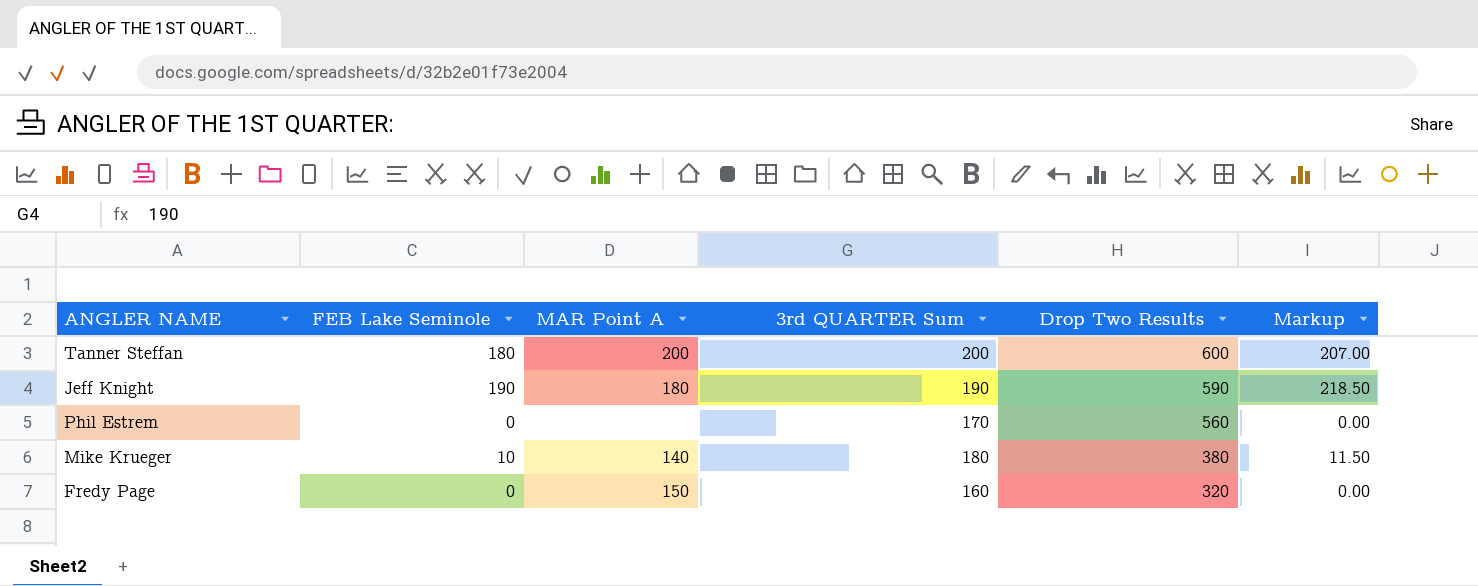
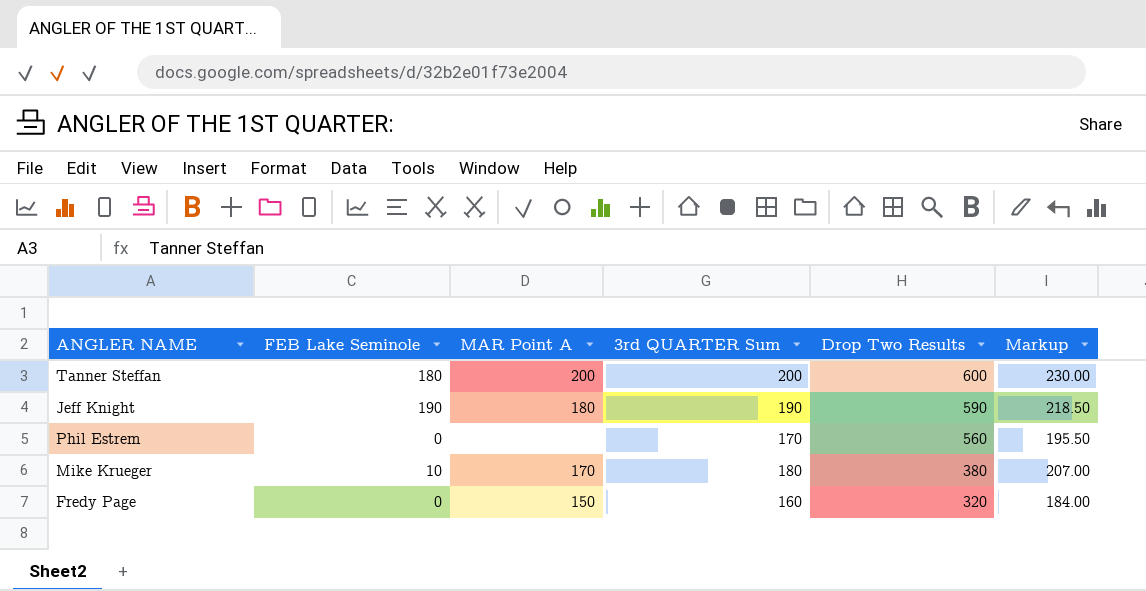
column Markup | formula: [FEB Lake Seminole] * 1.15 -> [3rd QUARTER Sum] * 1.15
Mike Krueger | MAR Point A: 140 -> 170

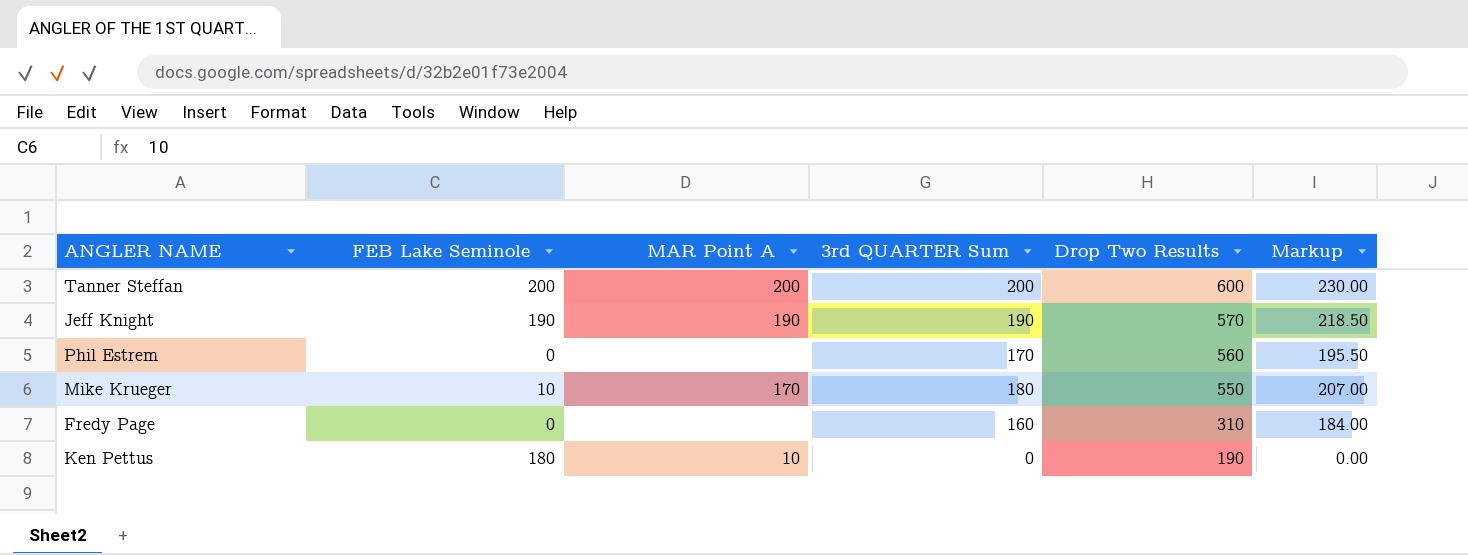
Tanner Steffan | FEB Lake Seminole: 180 -> 200
Jeff Knight | MAR Point A: 180 -> 190
Jeff Knight | Drop Two Results: 590 -> 570
Mike Krueger | Drop Two Results: 380 -> 550
Fredy Page | MAR Point A: 150 -> none
Fredy Page | Drop Two Results: 320 -> 310
row Ken Pettus: none -> 180 | 10 | 0 | 190 | 0.00

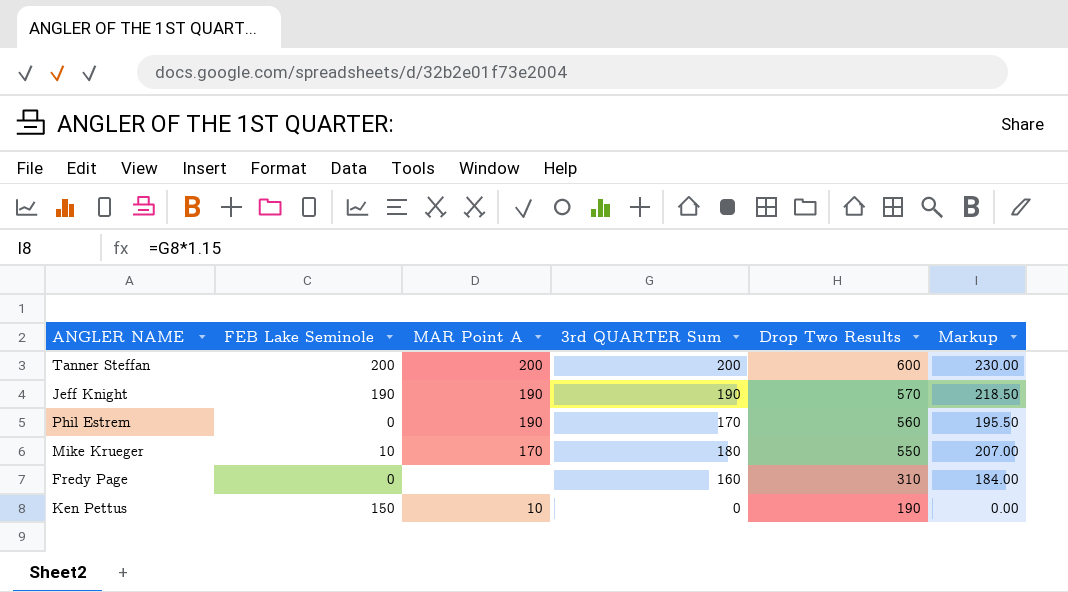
Phil Estrem | MAR Point A: none -> 190
Ken Pettus | FEB Lake Seminole: 180 -> 150

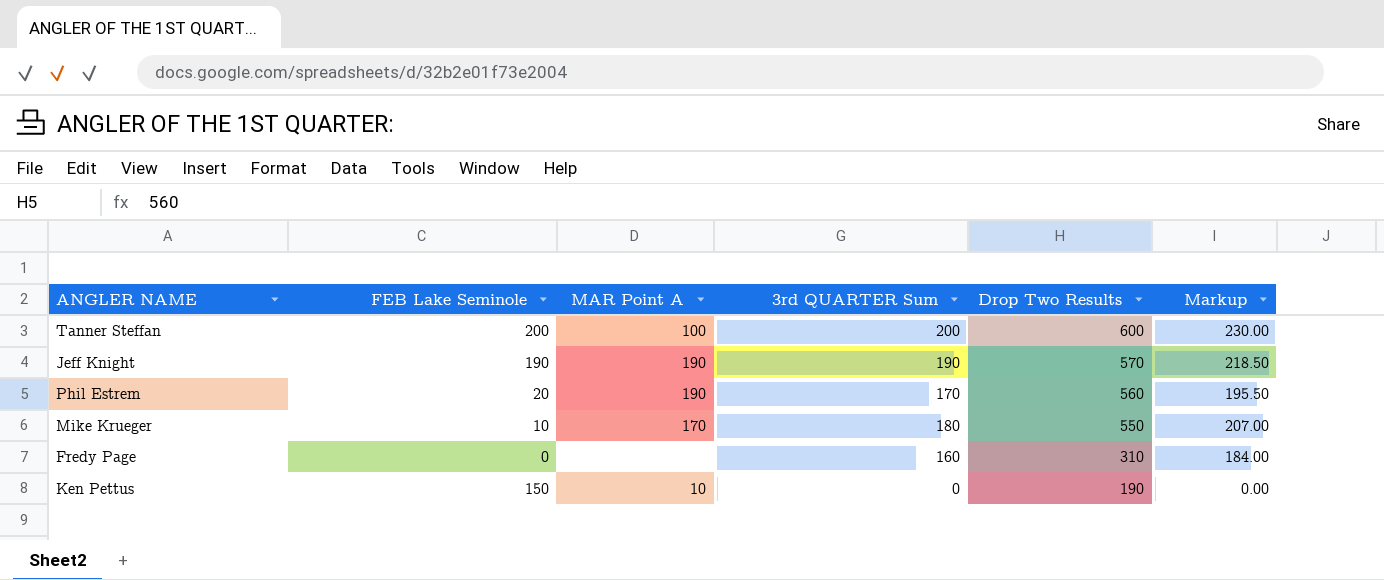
Tanner Steffan | MAR Point A: 200 -> 100
Phil Estrem | FEB Lake Seminole: 0 -> 20

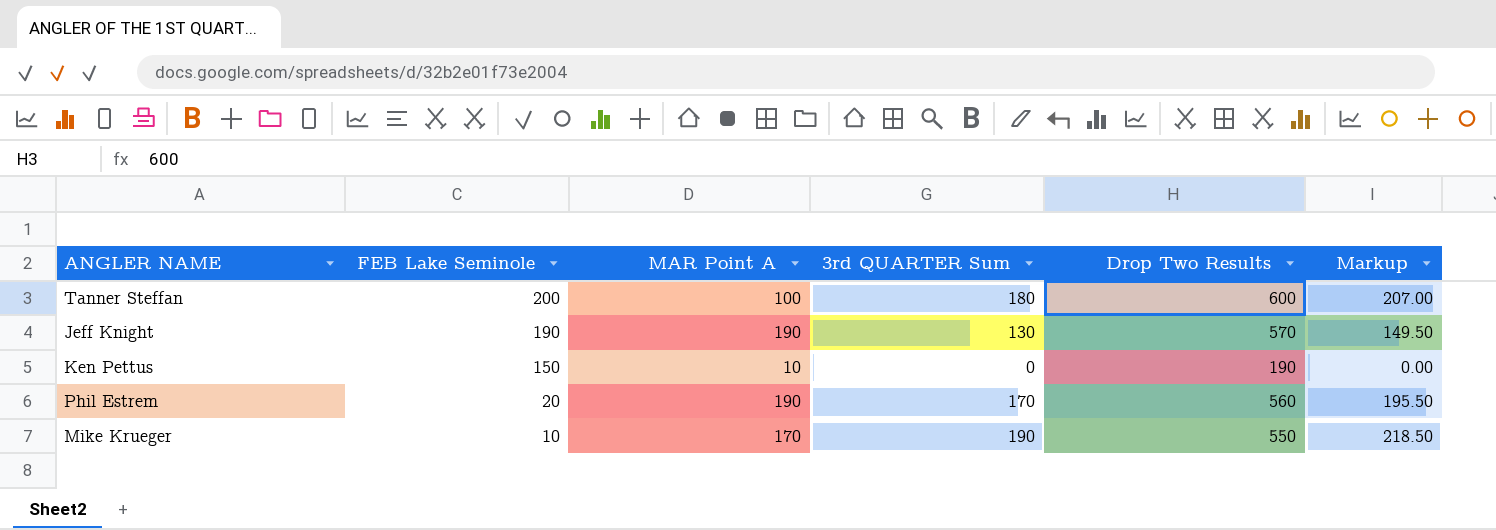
row order: Drop Two Results descending -> FEB Lake Seminole descending
row Fredy Page: 0 | none | 160 | 310 | 184.00 -> none
Tanner Steffan | 3rd QUARTER Sum: 200 -> 180
Tanner Steffan | Markup: 230.00 -> 207.00
Jeff Knight | 3rd QUARTER Sum: 190 -> 130
Jeff Knight | Markup: 218.50 -> 149.50
Mike Krueger | 3rd QUARTER Sum: 180 -> 190
Mike Krueger | Markup: 207.00 -> 218.50

